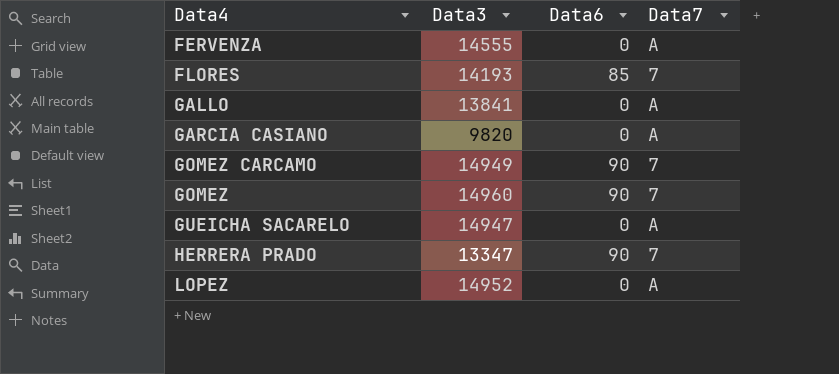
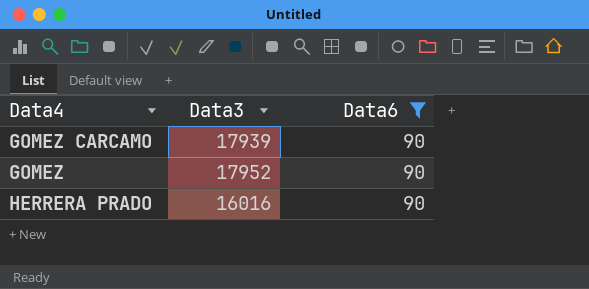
filter: none -> Data6 = 90
column Data7 | position: 4 -> none
GOMEZ CARCAMO | Data3: 14949 -> 17939
GOMEZ | Data3: 14960 -> 17952
HERRERA PRADO | Data3: 13347 -> 16016

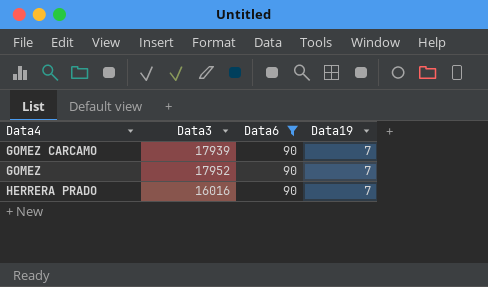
column Data19 | position: none -> 4

